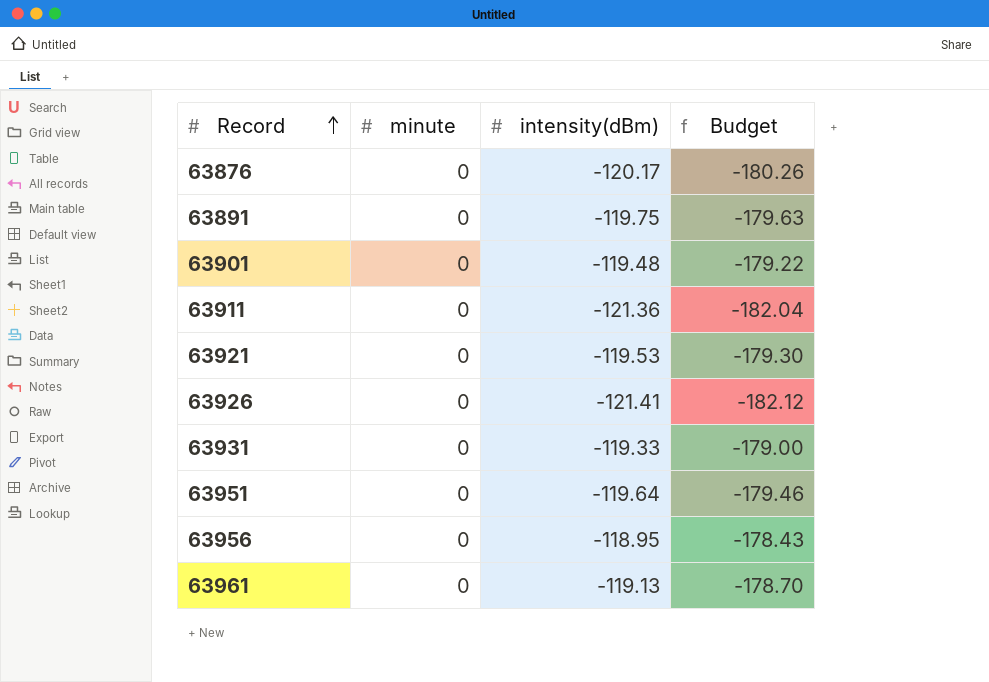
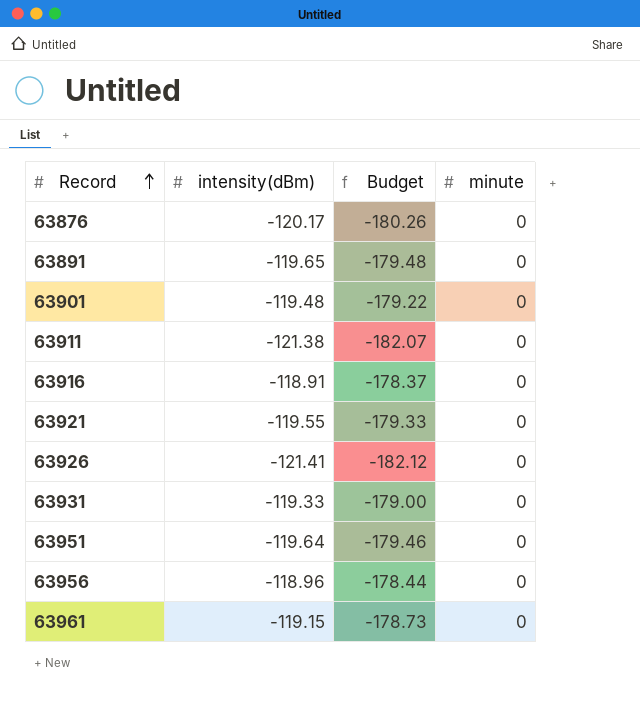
column minute | position: 2 -> 4
63891 | intensity(dBm): -119.75 -> -119.65
63891 | Budget: -179.63 -> -179.48
63911 | intensity(dBm): -121.36 -> -121.38
63911 | Budget: -182.04 -> -182.07
row 63916: none -> -118.91 | -178.37 | 0
63921 | intensity(dBm): -119.53 -> -119.55
63921 | Budget: -179.30 -> -179.33
63956 | intensity(dBm): -118.95 -> -118.96
63956 | Budget: -178.43 -> -178.44
63961 | intensity(dBm): -119.13 -> -119.15
63961 | Budget: -178.70 -> -178.73

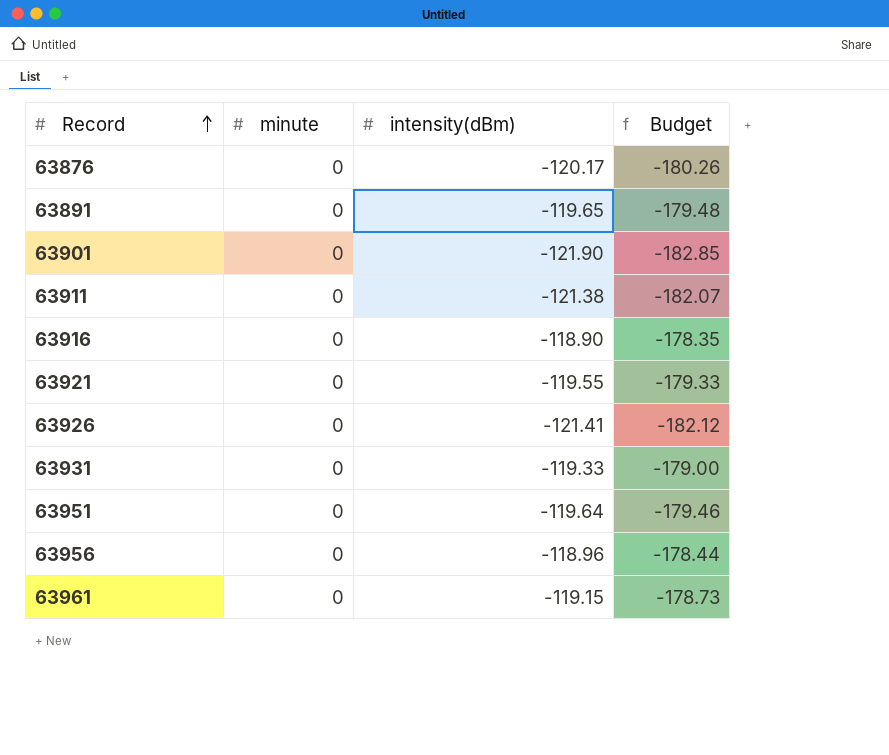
column minute | position: 4 -> 2
63901 | intensity(dBm): -119.48 -> -121.90
63901 | Budget: -179.22 -> -182.85
63916 | intensity(dBm): -118.91 -> -118.90
63916 | Budget: -178.37 -> -178.35

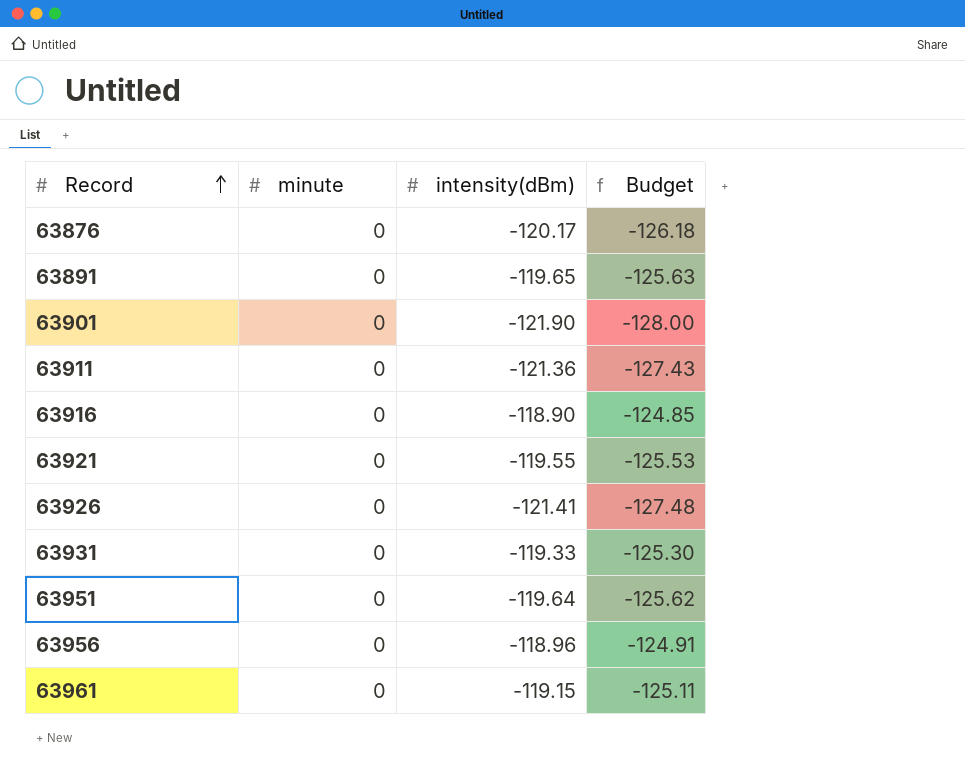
column Budget | formula: [intensity(dBm)] * 1.5 -> [intensity(dBm)] * 1.05
63911 | intensity(dBm): -121.38 -> -121.36

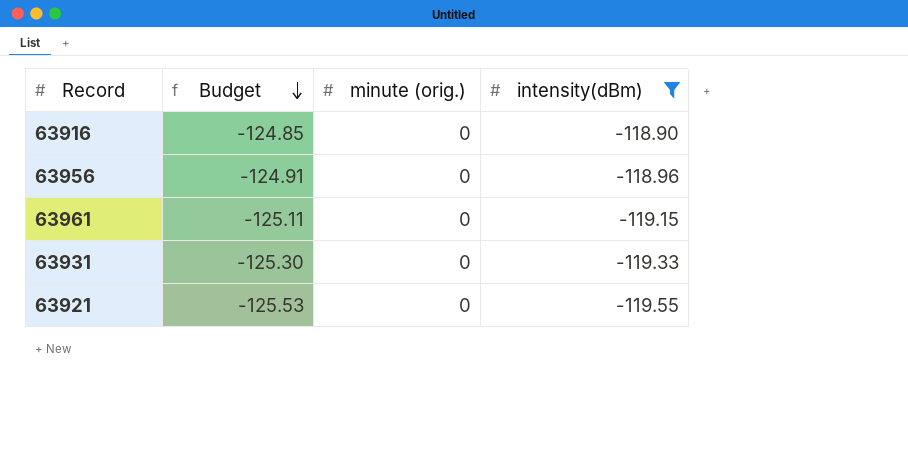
filter: none -> intensity(dBm) >= -119.55
row order: Record ascending -> Budget descending
column Budget | position: 4 -> 2
column name: minute -> minute (orig.)

